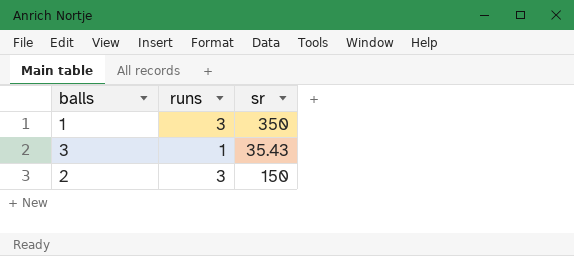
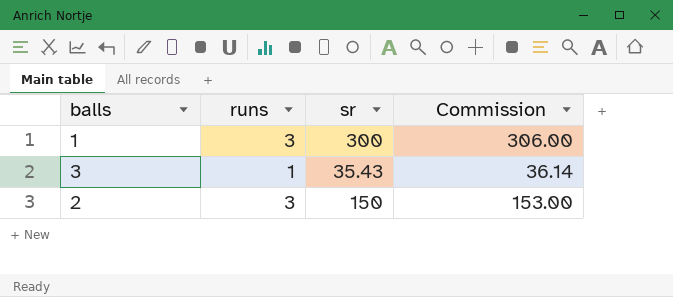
column Commission | formula: none -> [sr] * 1.02
1 | sr: 350 -> 300

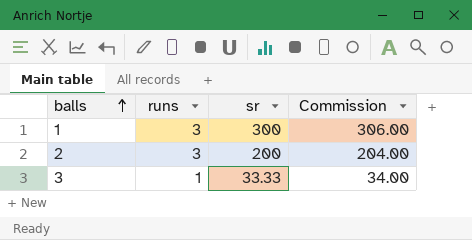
row order: none -> balls ascending
2 | sr: 150 -> 200
2 | Commission: 153.00 -> 204.00
3 | sr: 35.43 -> 33.33
3 | Commission: 36.14 -> 34.00

